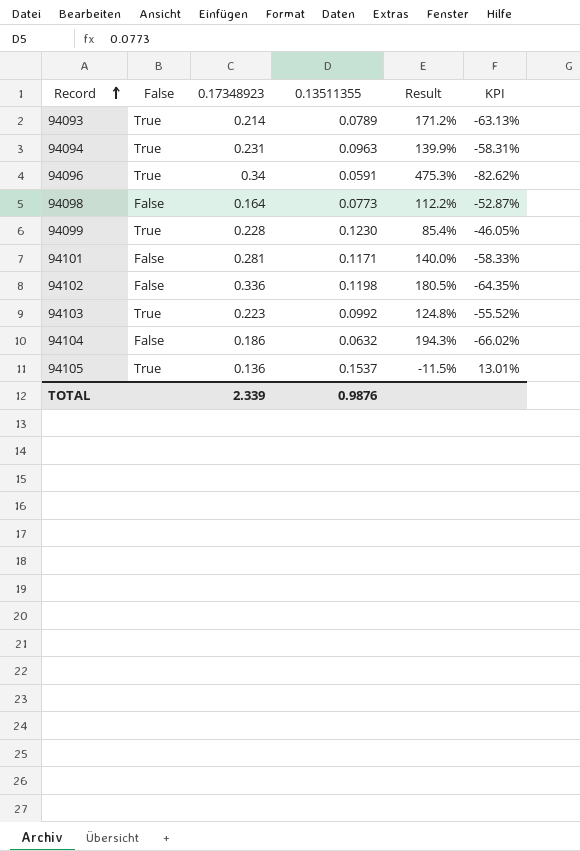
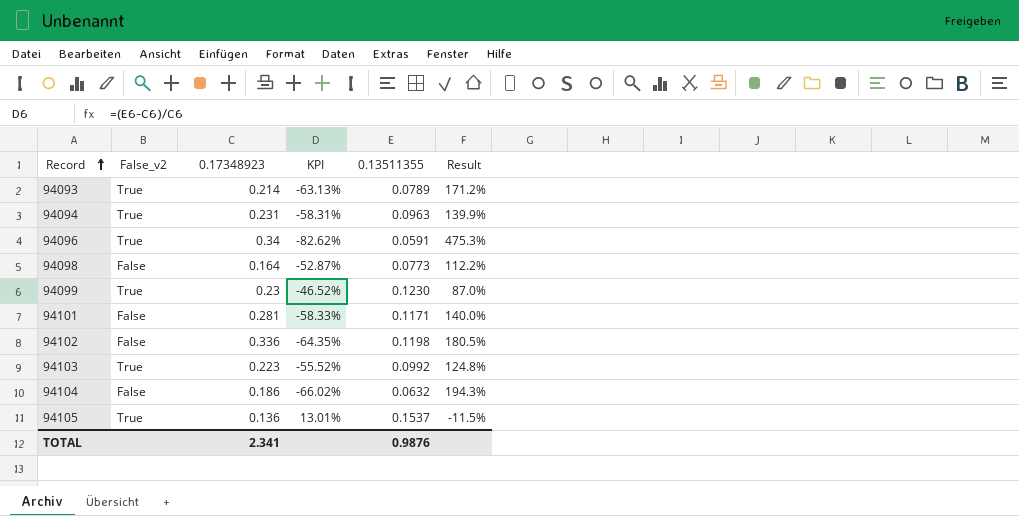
column name: False -> False_v2
column KPI | position: 6 -> 4
94099 | 0.17348923: 0.228 -> 0.23
94099 | KPI: -46.05% -> -46.52%
94099 | Result: 85.4% -> 87.0%
TOTAL | 0.17348923: 2.339 -> 2.341

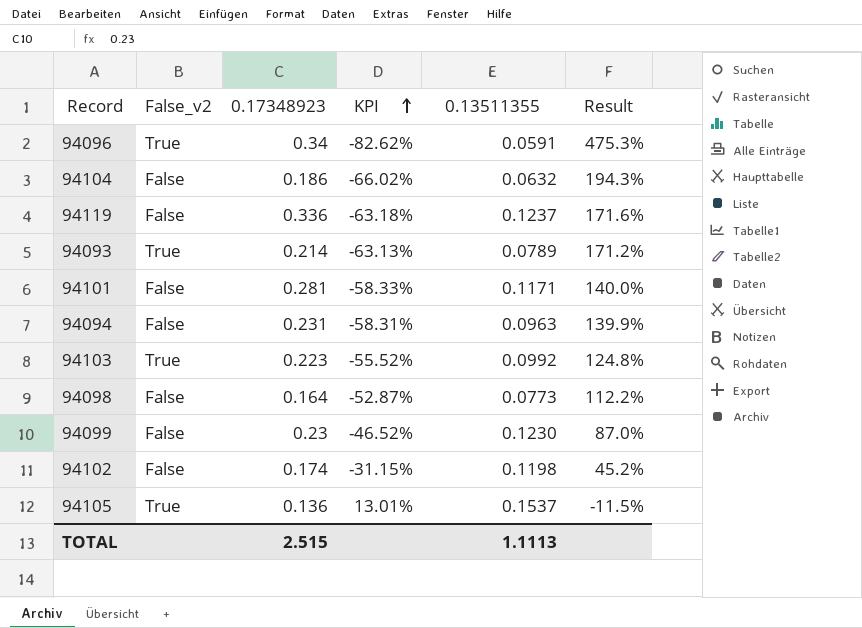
row order: Record ascending -> KPI ascending
row 94119: none -> False | 0.336 | -63.18% | 0.1237 | 171.6%
94094 | False_v2: True -> False
94099 | False_v2: True -> False
94102 | 0.17348923: 0.336 -> 0.174
94102 | KPI: -64.35% -> -31.15%
94102 | Result: 180.5% -> 45.2%
TOTAL | 0.17348923: 2.341 -> 2.515
TOTAL | 0.13511355: 0.9876 -> 1.1113

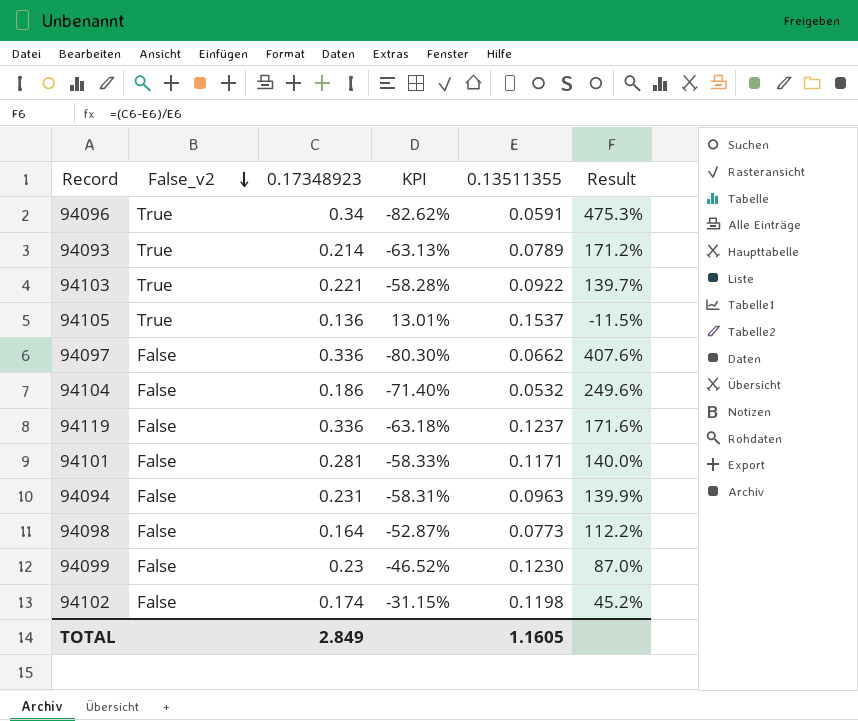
row order: KPI ascending -> False_v2 descending
94103 | 0.17348923: 0.223 -> 0.221
94103 | KPI: -55.52% -> -58.28%
94103 | 0.13511355: 0.0992 -> 0.0922
94103 | Result: 124.8% -> 139.7%
row 94097: none -> False | 0.336 | -80.30% | 0.0662 | 407.6%
94104 | KPI: -66.02% -> -71.40%
94104 | 0.13511355: 0.0632 -> 0.0532
94104 | Result: 194.3% -> 249.6%
TOTAL | 0.17348923: 2.515 -> 2.849
TOTAL | 0.13511355: 1.1113 -> 1.1605

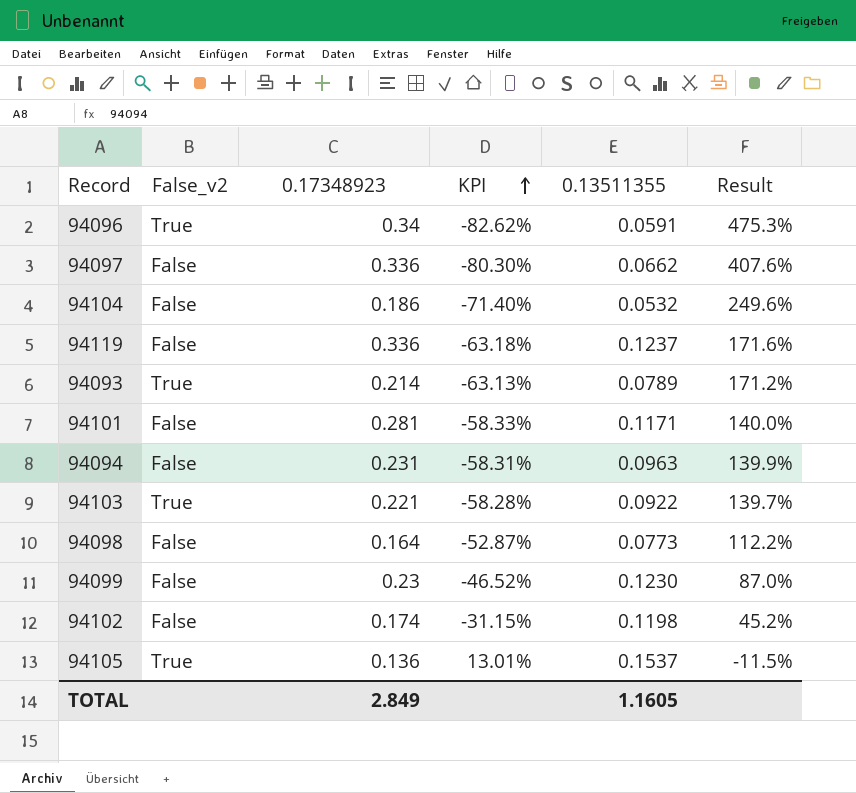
row order: False_v2 descending -> KPI ascending

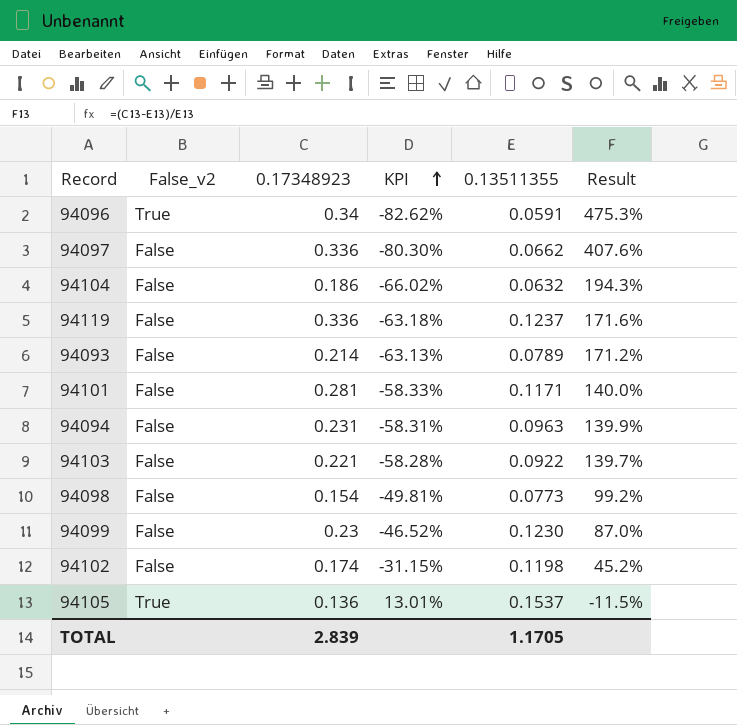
94104 | KPI: -71.40% -> -66.02%
94104 | 0.13511355: 0.0532 -> 0.0632
94104 | Result: 249.6% -> 194.3%
94093 | False_v2: True -> False
94103 | False_v2: True -> False
94098 | 0.17348923: 0.164 -> 0.154
94098 | KPI: -52.87% -> -49.81%
94098 | Result: 112.2% -> 99.2%
TOTAL | 0.17348923: 2.849 -> 2.839
TOTAL | 0.13511355: 1.1605 -> 1.1705

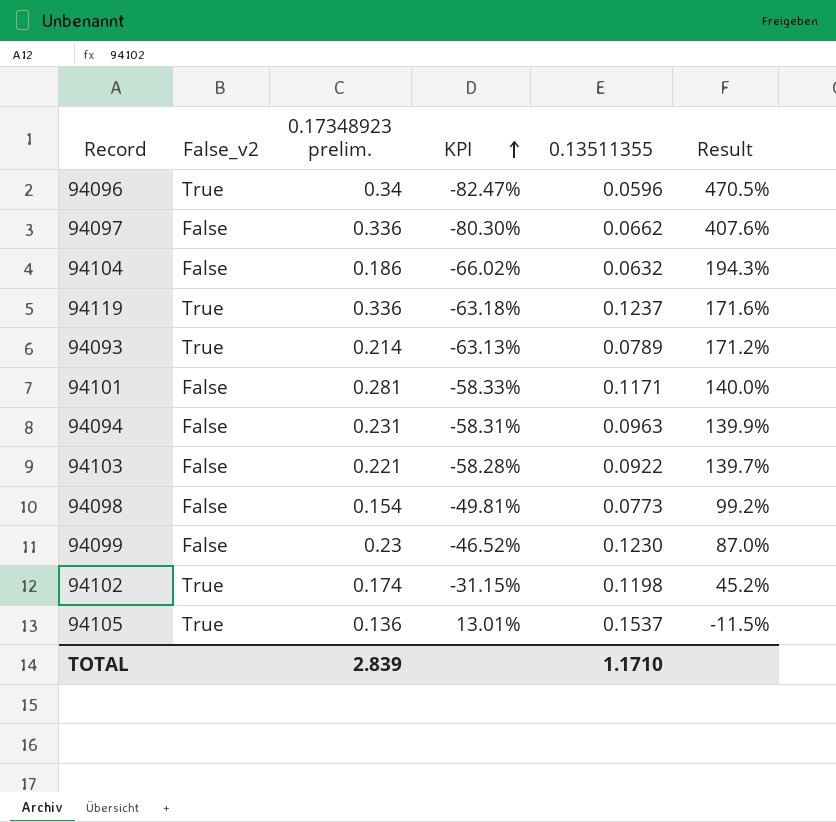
column name: 0.17348923 -> 0.17348923 prelim.
94096 | KPI: -82.62% -> -82.47%
94096 | 0.13511355: 0.0591 -> 0.0596
94096 | Result: 475.3% -> 470.5%
94119 | False_v2: False -> True
94093 | False_v2: False -> True
94102 | False_v2: False -> True
TOTAL | 0.13511355: 1.1705 -> 1.1710

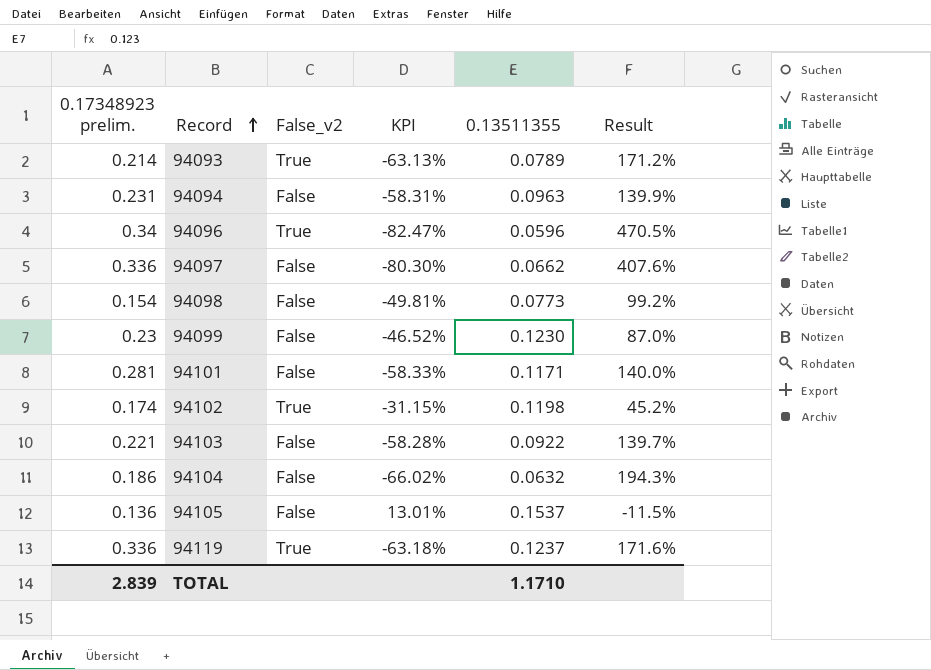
row order: KPI ascending -> Record ascending
column 0.17348923 prelim. | position: 3 -> 1
94105 | False_v2: True -> False

